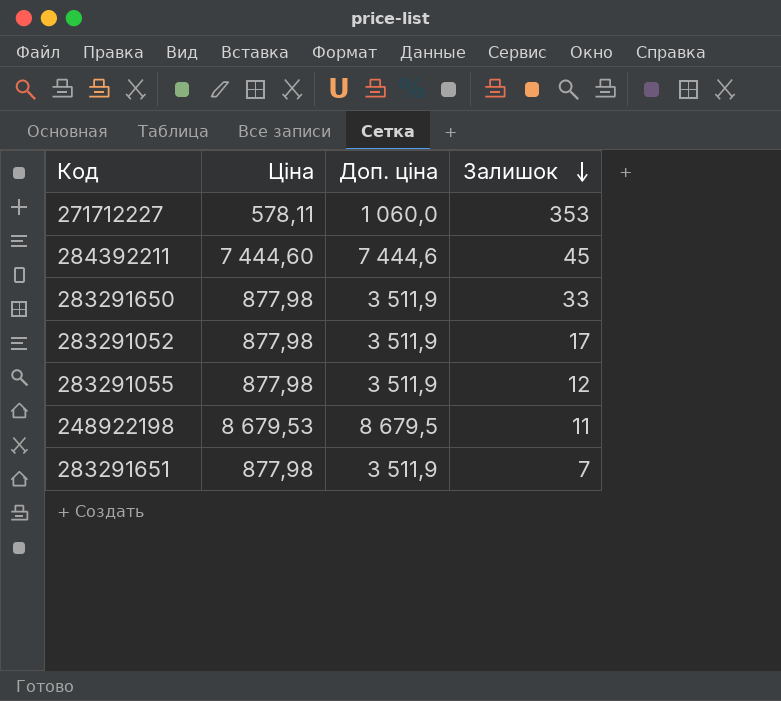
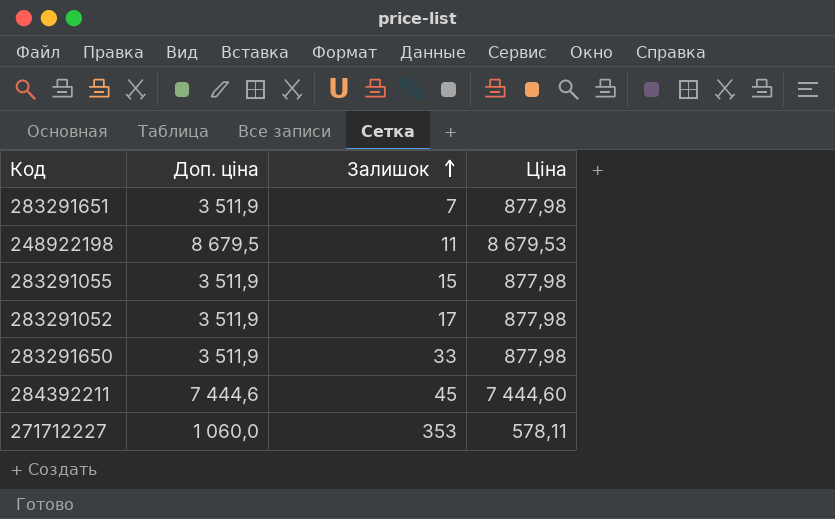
row order: Залишок descending -> Залишок ascending
column Ціна | position: 2 -> 4
283291055 | Залишок: 12 -> 15

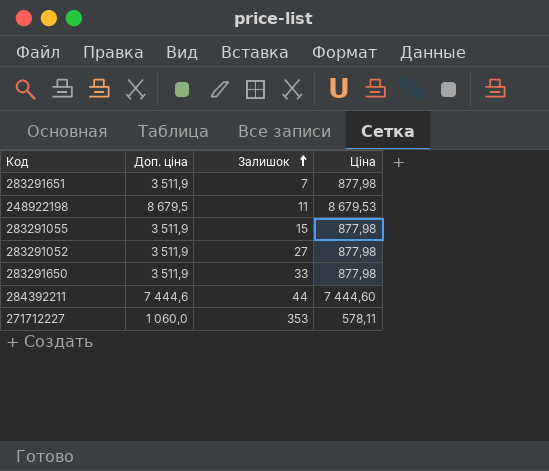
283291052 | Залишок: 17 -> 27
284392211 | Залишок: 45 -> 44

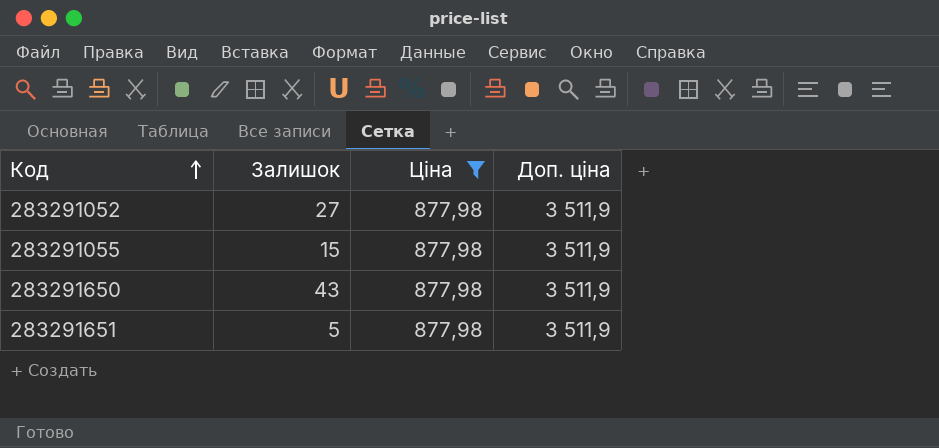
filter: none -> Ціна = 877,98
row order: Залишок ascending -> Код ascending
column Доп. ціна | position: 2 -> 4
283291650 | Залишок: 33 -> 43
283291651 | Залишок: 7 -> 5

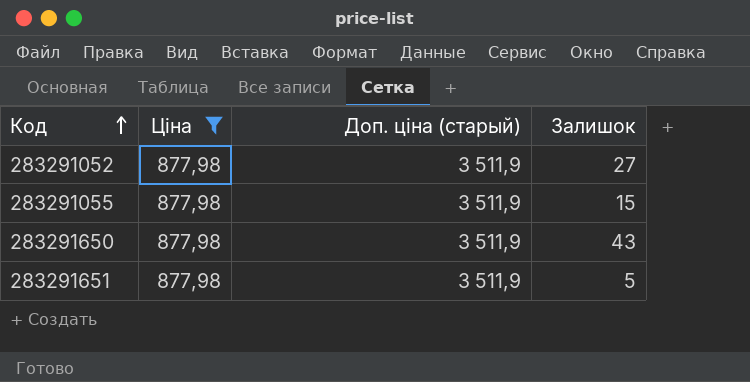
column name: Доп. ціна -> Доп. ціна (старый)
column Залишок | position: 2 -> 4

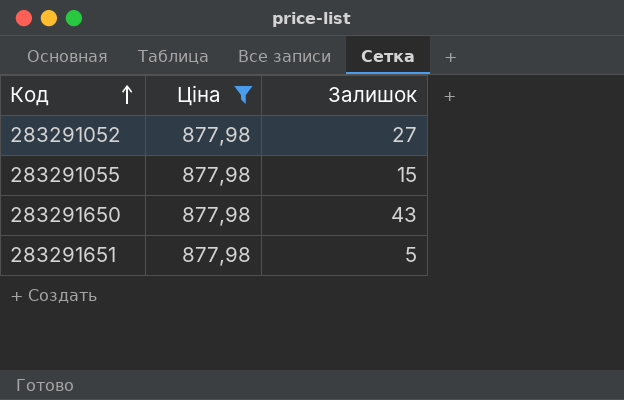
column Доп. ціна (старый) | position: 3 -> none

